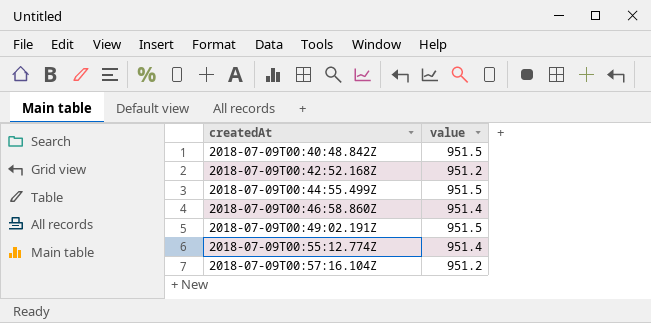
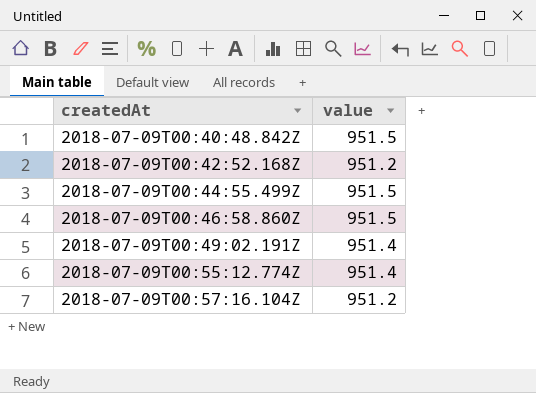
2018-07-09T00:46:58.860Z | value: 951.4 -> 951.5
2018-07-09T00:49:02.191Z | value: 951.5 -> 951.4

